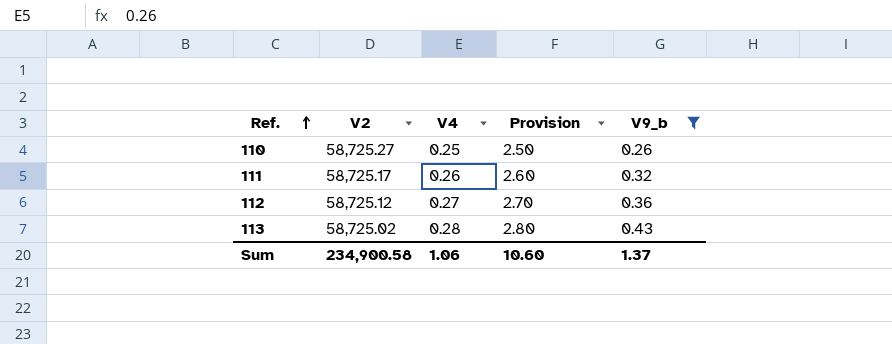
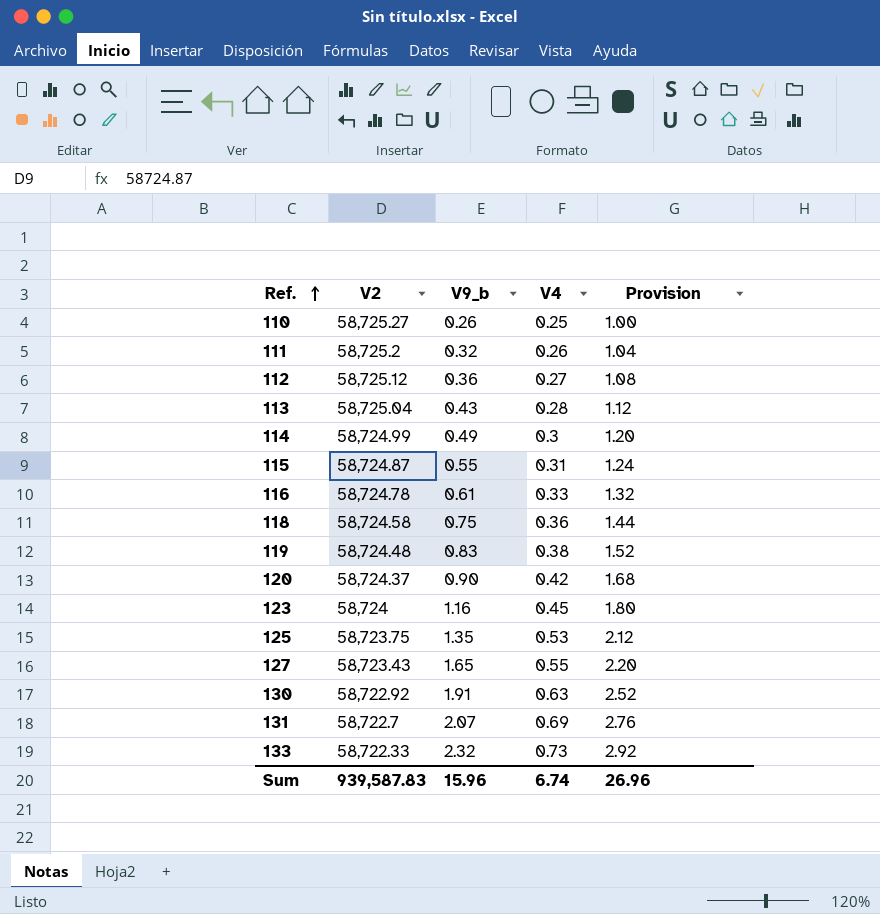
filter: V9_b <= 0.43 -> none
column V9_b | position: 5 -> 3
column Provision | formula: [V4] * 10 -> [V4] * 4
111 | V2: 58,725.17 -> 58,725.2
113 | V2: 58,725.02 -> 58,725.04
Sum | V2: 234,900.58 -> 939,587.83
Sum | V9_b: 1.37 -> 15.96
Sum | V4: 1.06 -> 6.74
Sum | Provision: 10.60 -> 26.96

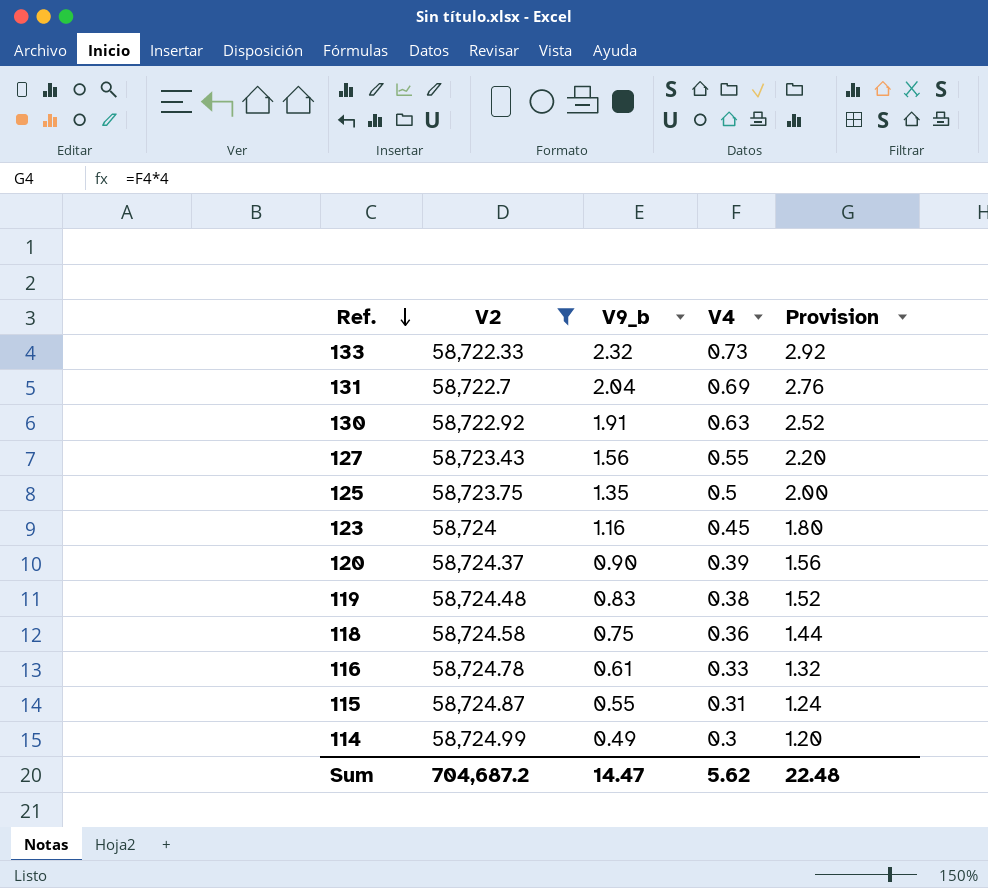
filter: none -> V2 <= 58,724.99
row order: Ref. ascending -> Ref. descending
131 | V9_b: 2.07 -> 2.04
127 | V9_b: 1.65 -> 1.56
125 | V4: 0.53 -> 0.5
125 | Provision: 2.12 -> 2.00
120 | V4: 0.42 -> 0.39
120 | Provision: 1.68 -> 1.56
Sum | V2: 939,587.83 -> 704,687.2
Sum | V9_b: 15.96 -> 14.47
Sum | V4: 6.74 -> 5.62
Sum | Provision: 26.96 -> 22.48

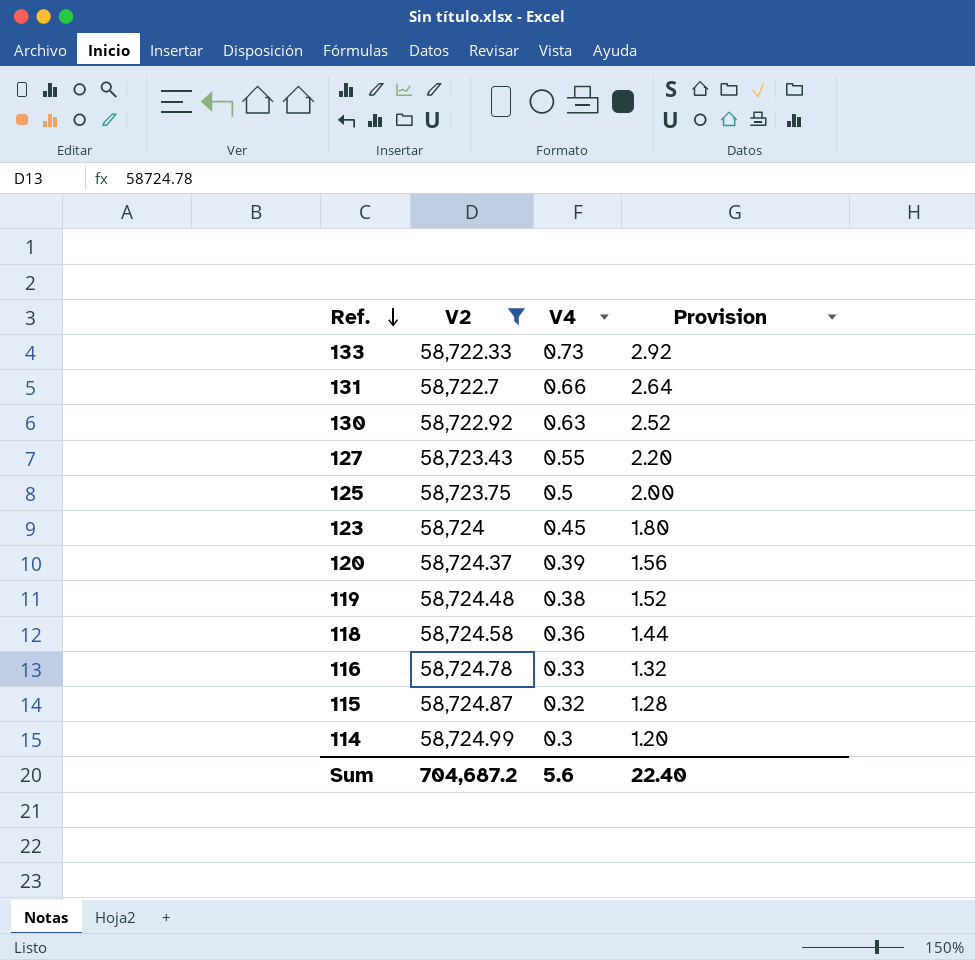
column V9_b | position: 3 -> none
131 | V4: 0.69 -> 0.66
131 | Provision: 2.76 -> 2.64
115 | V4: 0.31 -> 0.32
115 | Provision: 1.24 -> 1.28
Sum | V4: 5.62 -> 5.6
Sum | Provision: 22.48 -> 22.40

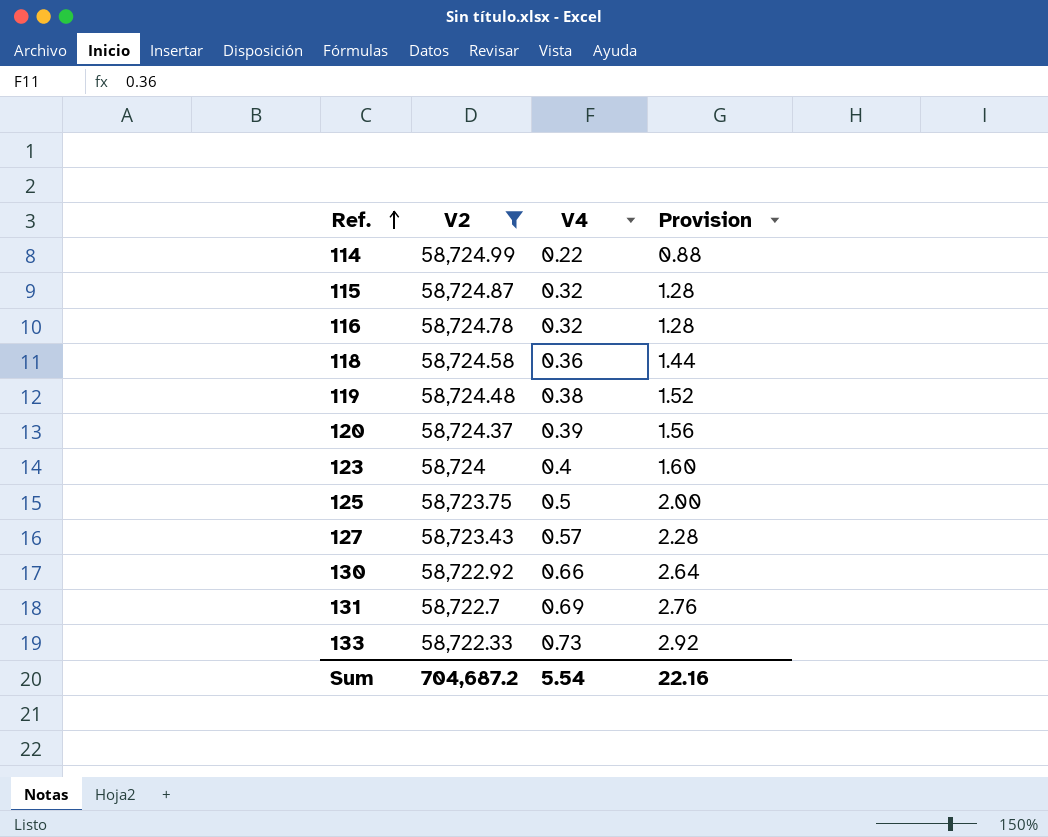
row order: Ref. descending -> Ref. ascending
114 | V4: 0.3 -> 0.22
114 | Provision: 1.20 -> 0.88
116 | V4: 0.33 -> 0.32
116 | Provision: 1.32 -> 1.28
123 | V4: 0.45 -> 0.4
123 | Provision: 1.80 -> 1.60
127 | V4: 0.55 -> 0.57
127 | Provision: 2.20 -> 2.28
130 | V4: 0.63 -> 0.66
130 | Provision: 2.52 -> 2.64
131 | V4: 0.66 -> 0.69
131 | Provision: 2.64 -> 2.76
Sum | V4: 5.6 -> 5.54
Sum | Provision: 22.40 -> 22.16

